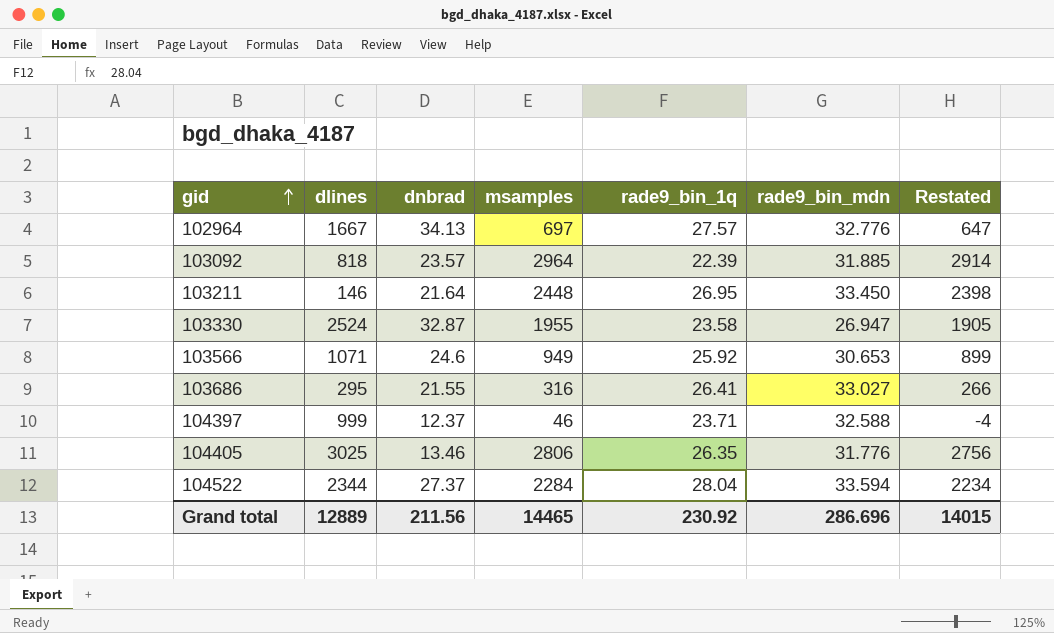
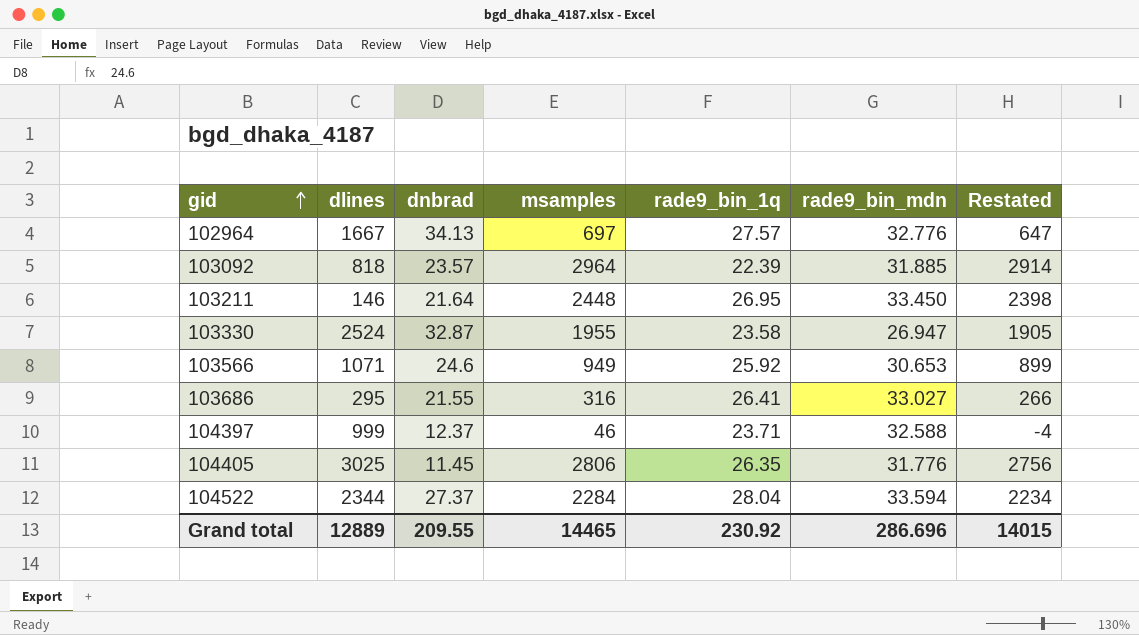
104405 | dnbrad: 13.46 -> 11.45
Grand total | dnbrad: 211.56 -> 209.55

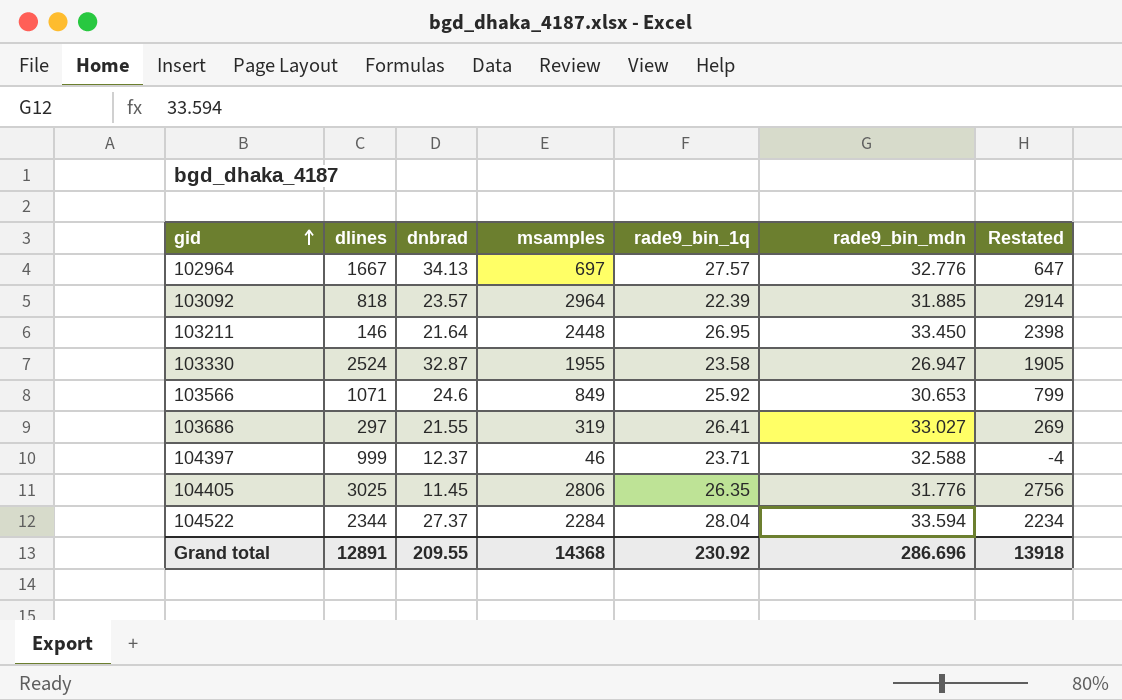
103566 | msamples: 949 -> 849
103566 | Restated: 899 -> 799
103686 | dlines: 295 -> 297
103686 | msamples: 316 -> 319
103686 | Restated: 266 -> 269
Grand total | dlines: 12889 -> 12891
Grand total | msamples: 14465 -> 14368
Grand total | Restated: 14015 -> 13918

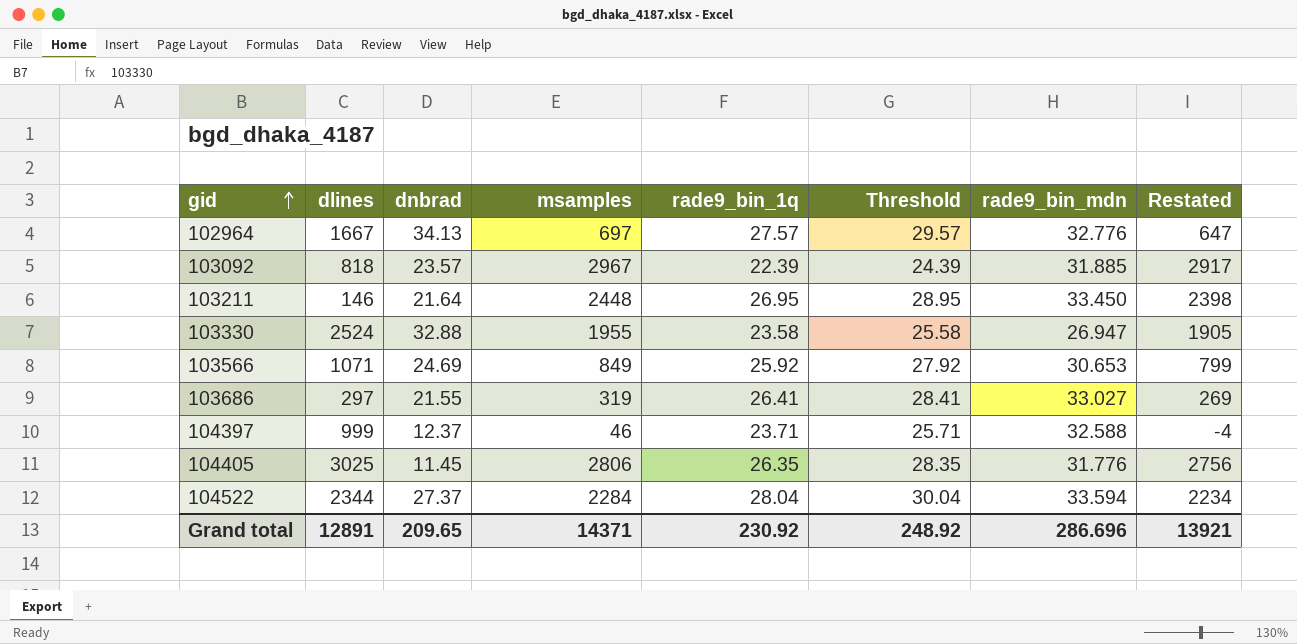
column Threshold | formula: none -> [rade9_bin_1q] + 2
103092 | msamples: 2964 -> 2967
103092 | Restated: 2914 -> 2917
103330 | dnbrad: 32.87 -> 32.88
103566 | dnbrad: 24.6 -> 24.69
Grand total | dnbrad: 209.55 -> 209.65
Grand total | msamples: 14368 -> 14371
Grand total | Restated: 13918 -> 13921

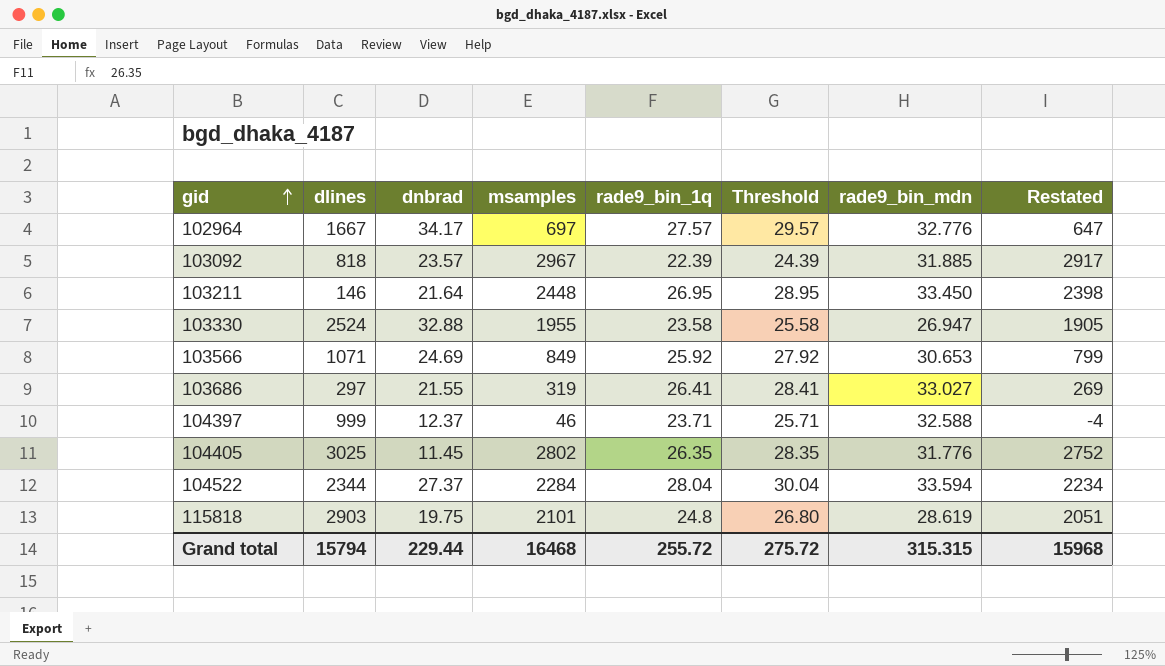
102964 | dnbrad: 34.13 -> 34.17
104405 | msamples: 2806 -> 2802
104405 | Restated: 2756 -> 2752
row 115818: none -> 2903 | 19.75 | 2101 | 24.8 | 26.80 | 28.619 | 2051
Grand total | dlines: 12891 -> 15794
Grand total | dnbrad: 209.65 -> 229.44
Grand total | msamples: 14371 -> 16468
Grand total | rade9_bin_1q: 230.92 -> 255.72
Grand total | Threshold: 248.92 -> 275.72
Grand total | rade9_bin_mdn: 286.696 -> 315.315
Grand total | Restated: 13921 -> 15968

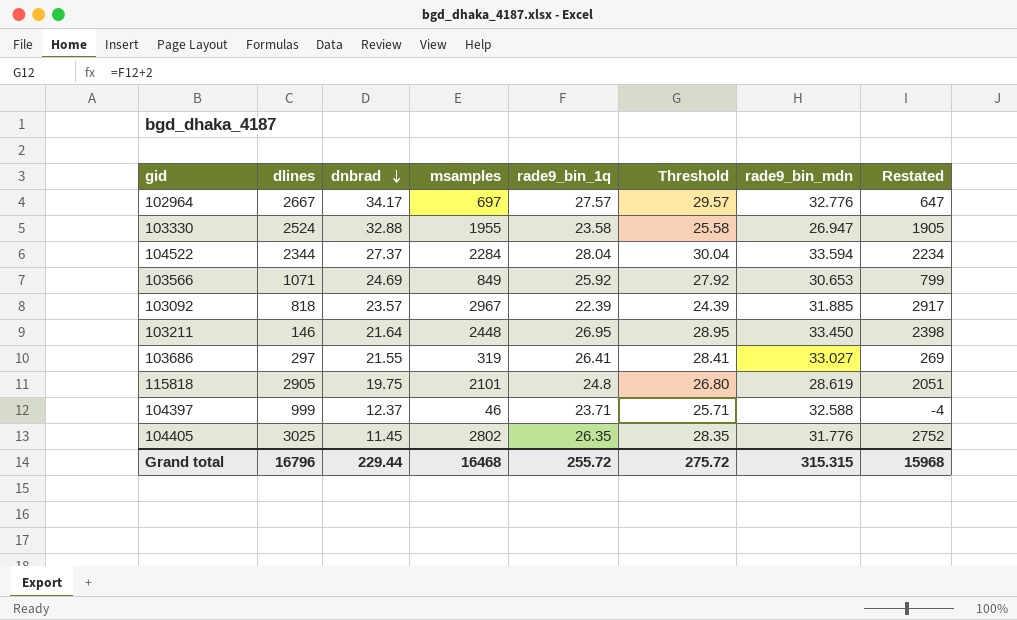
row order: gid ascending -> dnbrad descending
102964 | dlines: 1667 -> 2667
115818 | dlines: 2903 -> 2905
Grand total | dlines: 15794 -> 16796

